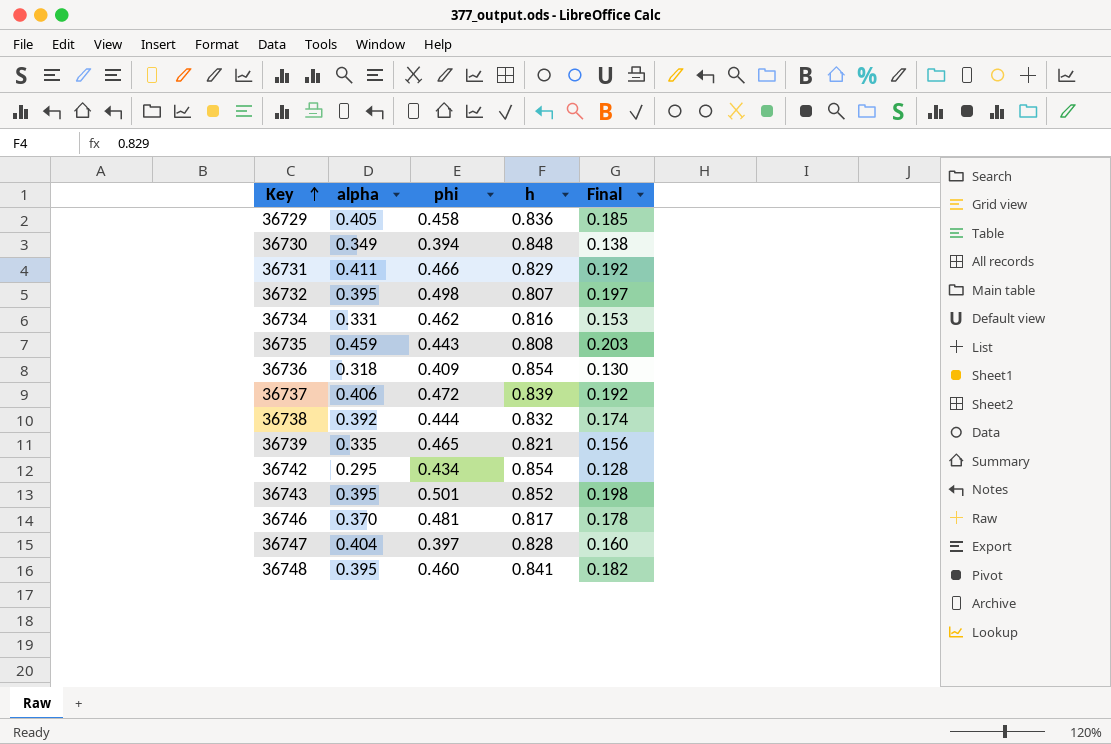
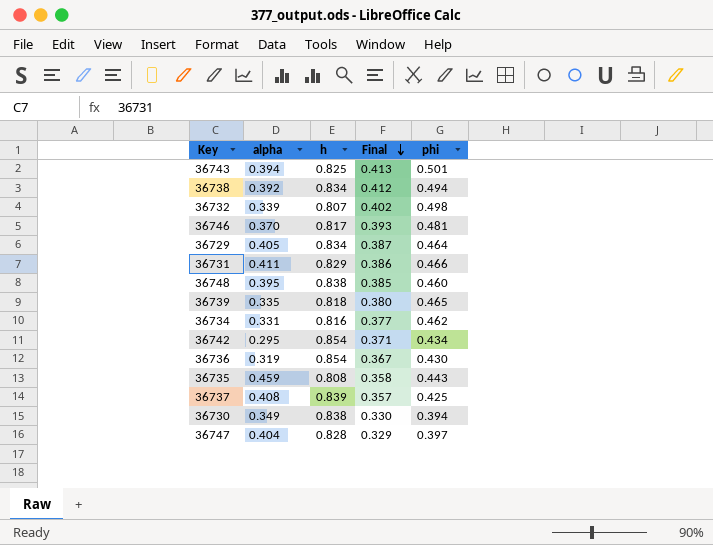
row order: Key ascending -> Final descending
column Final | formula: [alpha] * [phi] -> [h] * [phi]
column phi | position: 3 -> 5
36743 | alpha: 0.395 -> 0.394
36743 | h: 0.852 -> 0.825
36738 | h: 0.832 -> 0.834
36738 | phi: 0.444 -> 0.494
36732 | alpha: 0.395 -> 0.339
36729 | h: 0.836 -> 0.834
36729 | phi: 0.458 -> 0.464
36748 | h: 0.841 -> 0.838
36739 | h: 0.821 -> 0.818
36736 | alpha: 0.318 -> 0.319
36736 | phi: 0.409 -> 0.430
36737 | alpha: 0.406 -> 0.408
36737 | phi: 0.472 -> 0.425
36730 | h: 0.848 -> 0.838

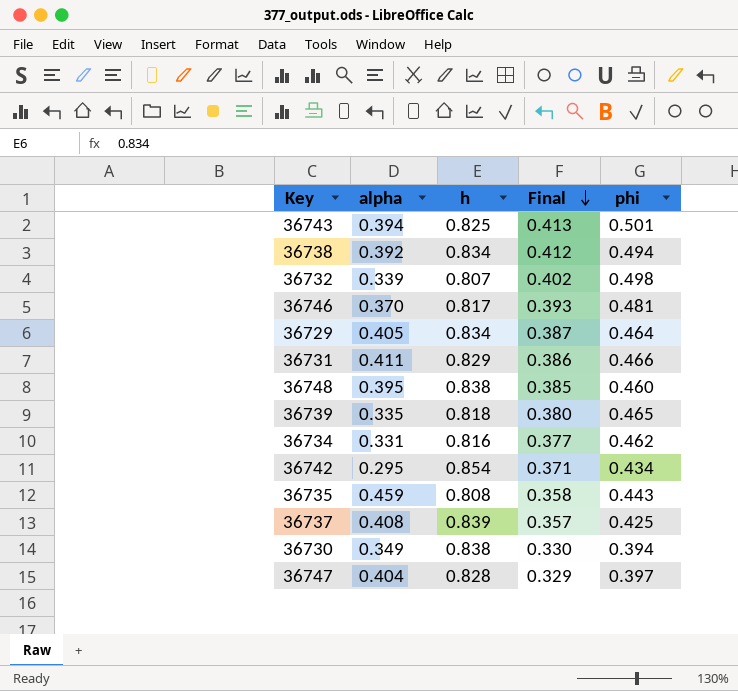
row 36736: 0.319 | 0.854 | 0.367 | 0.430 -> none

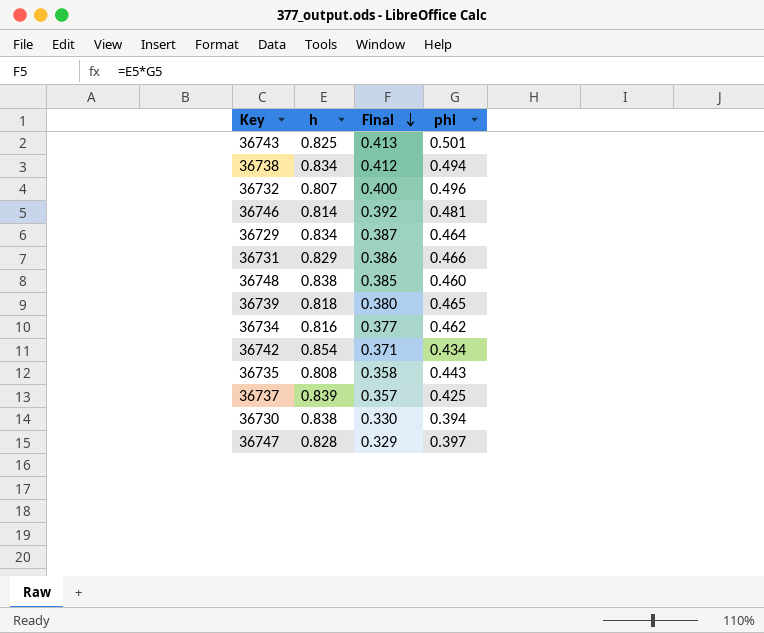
column alpha | position: 2 -> none
36732 | Final: 0.402 -> 0.400
36732 | phi: 0.498 -> 0.496
36746 | h: 0.817 -> 0.814
36746 | Final: 0.393 -> 0.392

